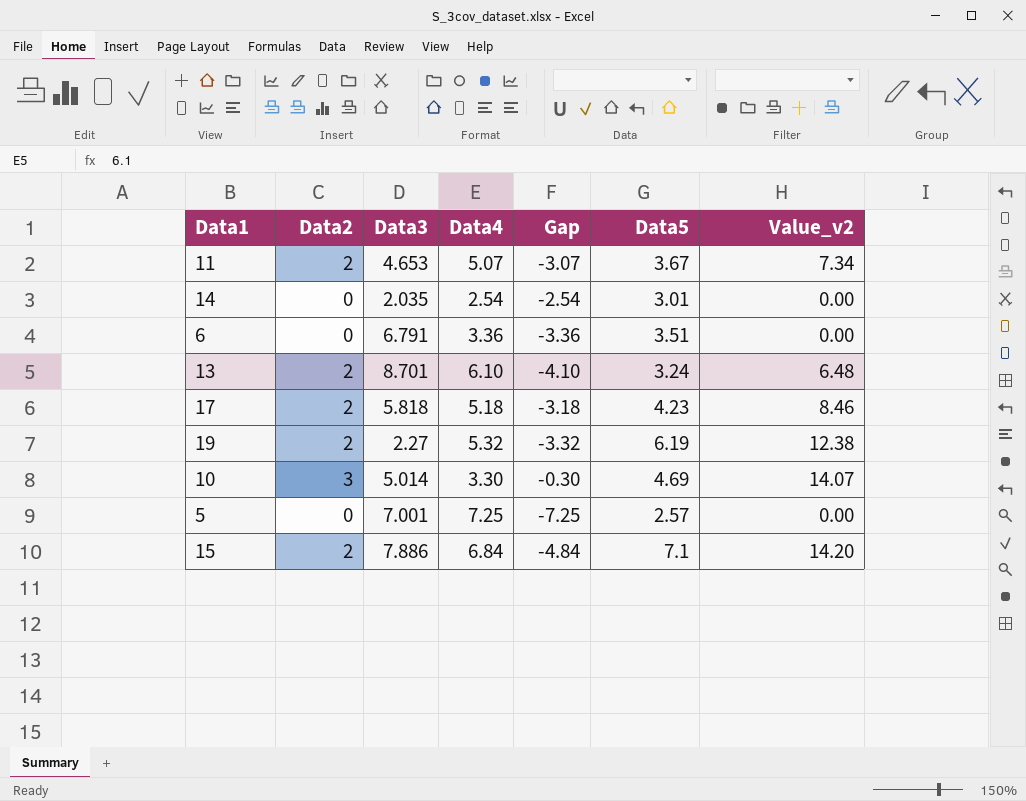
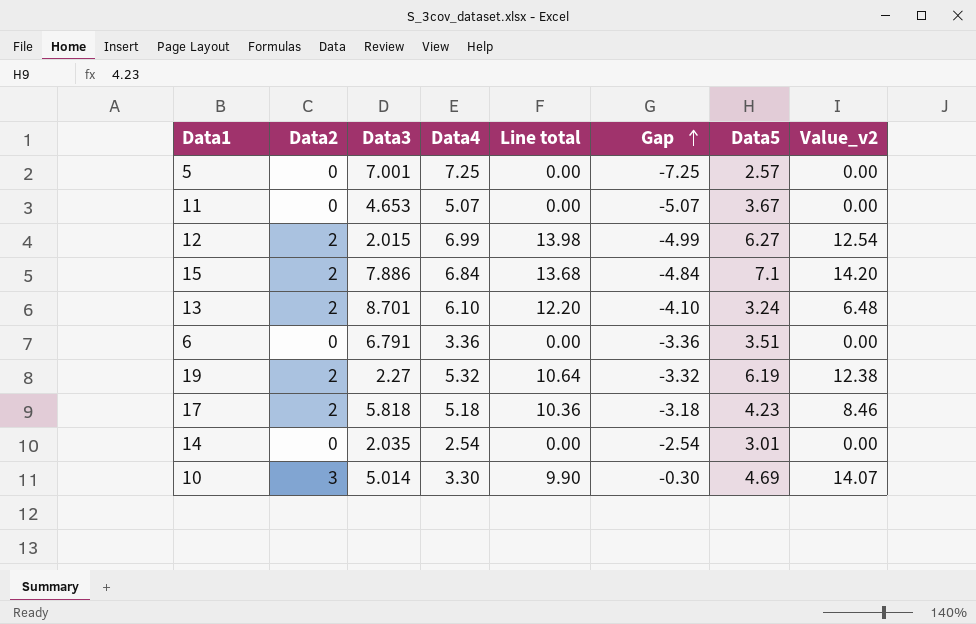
row order: none -> Gap ascending
column Line total | formula: none -> [Data2] * [Data4]
11 | Data2: 2 -> 0
11 | Gap: -3.07 -> -5.07
11 | Value_v2: 7.34 -> 0.00
row 12: none -> 2 | 2.015 | 6.99 | 13.98 | -4.99 | 6.27 | 12.54

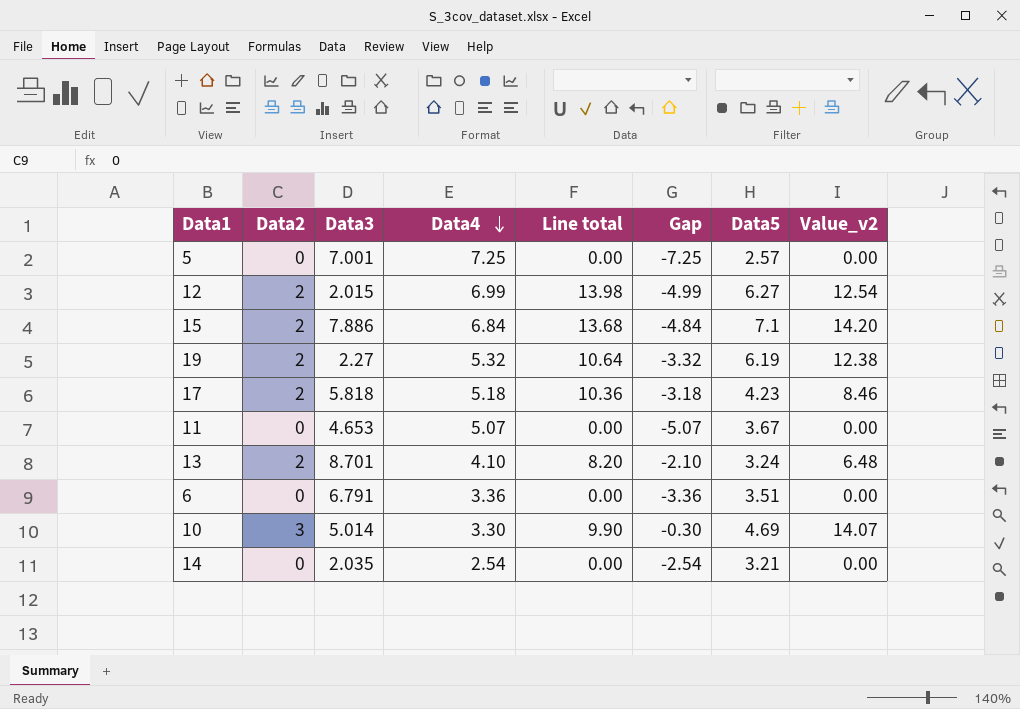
row order: Gap ascending -> Data4 descending
13 | Data4: 6.10 -> 4.10
13 | Line total: 12.20 -> 8.20
13 | Gap: -4.10 -> -2.10
14 | Data5: 3.01 -> 3.21

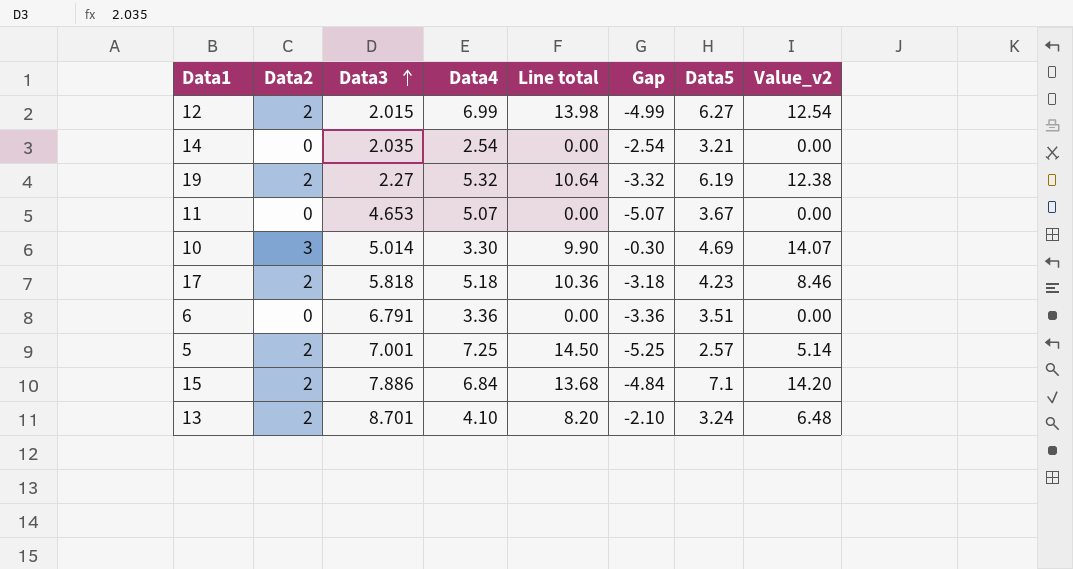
row order: Data4 descending -> Data3 ascending
5 | Data2: 0 -> 2
5 | Line total: 0.00 -> 14.50
5 | Gap: -7.25 -> -5.25
5 | Value_v2: 0.00 -> 5.14

